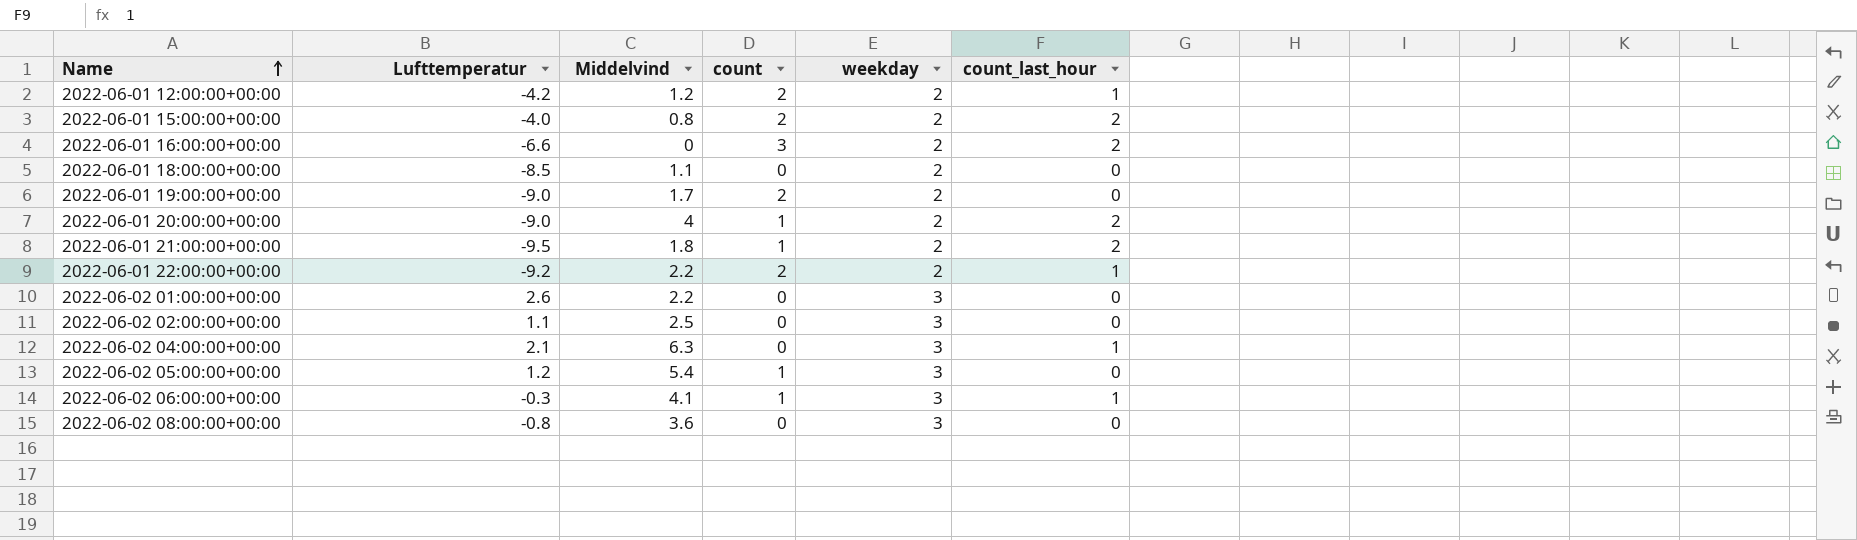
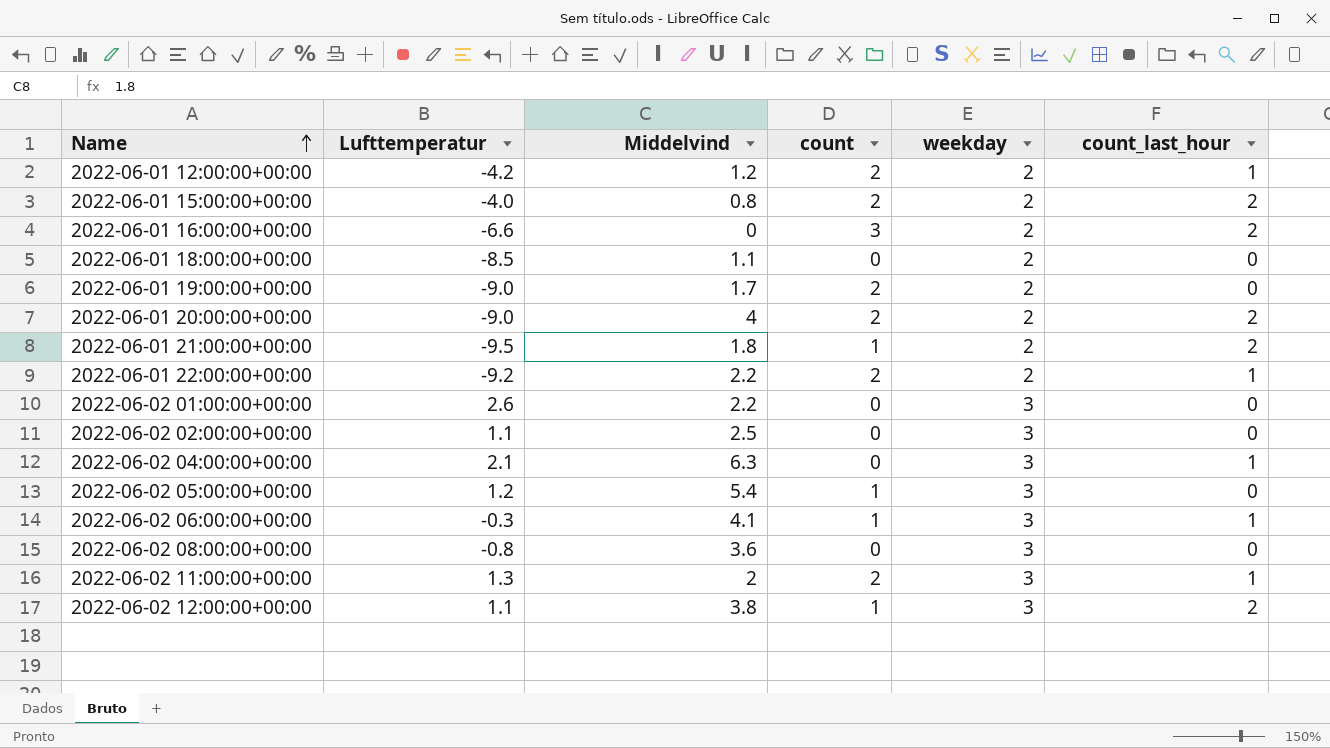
2022-06-01 20:00:00+00:00 | count: 1 -> 2
row 2022-06-02 11:00:00+00:00: none -> 1.3 | 2 | 2 | 3 | 1
row 2022-06-02 12:00:00+00:00: none -> 1.1 | 3.8 | 1 | 3 | 2

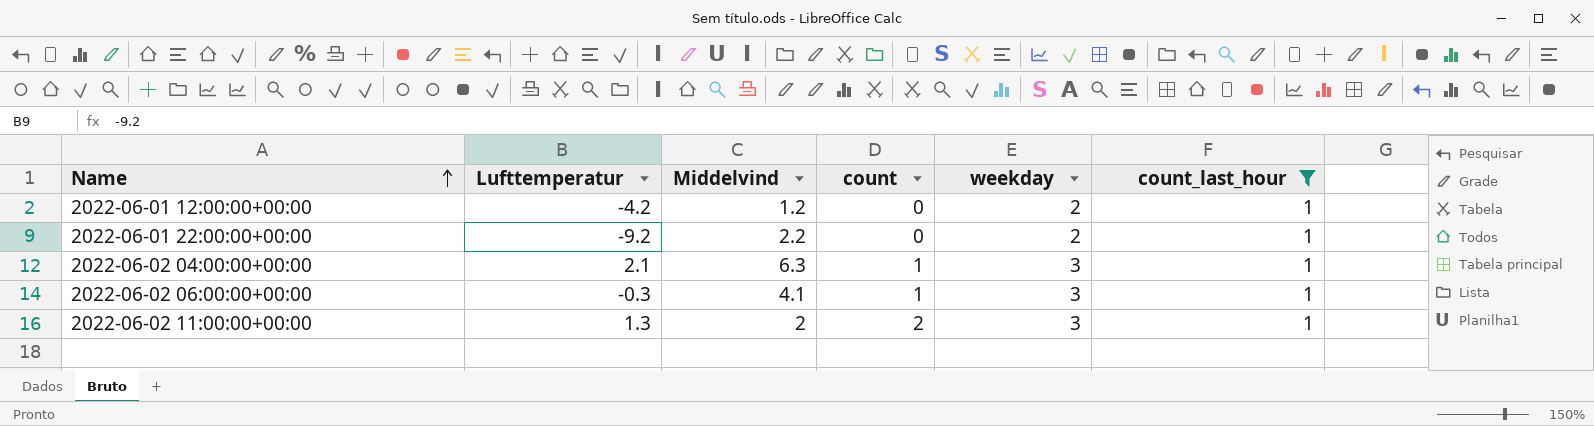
filter: none -> count_last_hour = 1
2022-06-01 12:00:00+00:00 | count: 2 -> 0
2022-06-01 22:00:00+00:00 | count: 2 -> 0
2022-06-02 04:00:00+00:00 | count: 0 -> 1

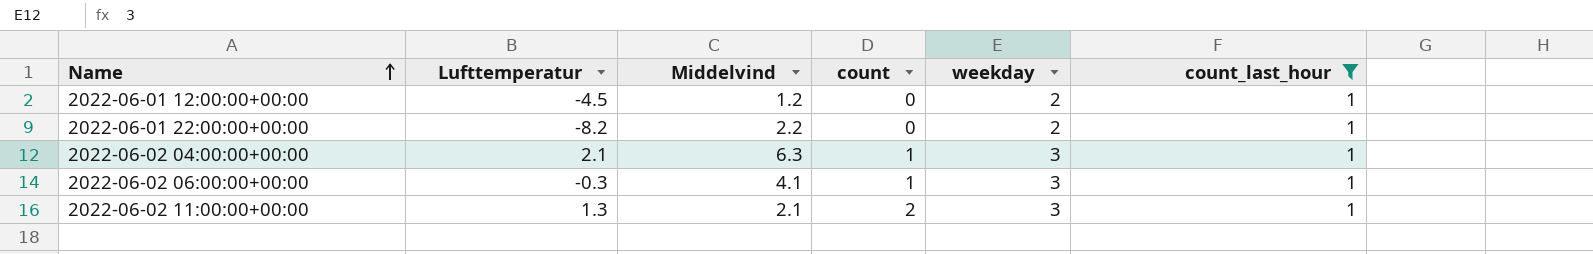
2022-06-01 12:00:00+00:00 | Lufttemperatur: -4.2 -> -4.5
2022-06-01 22:00:00+00:00 | Lufttemperatur: -9.2 -> -8.2
2022-06-02 11:00:00+00:00 | Middelvind: 2 -> 2.1

